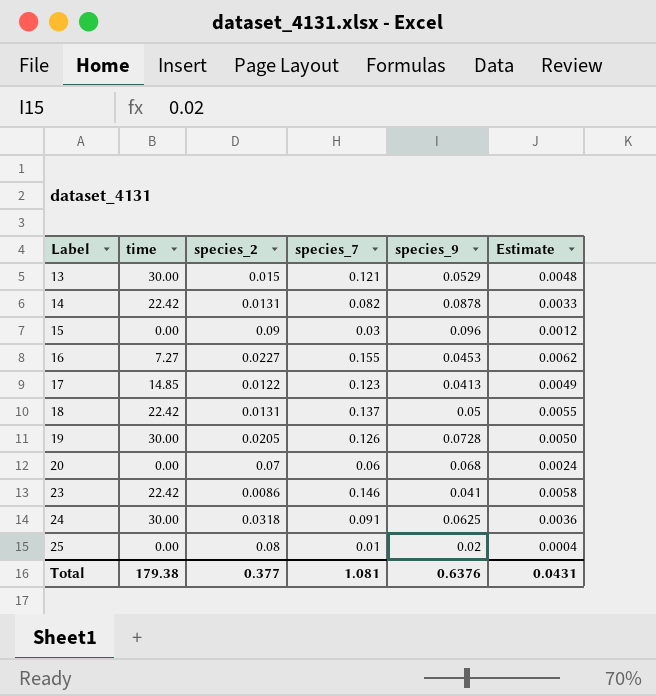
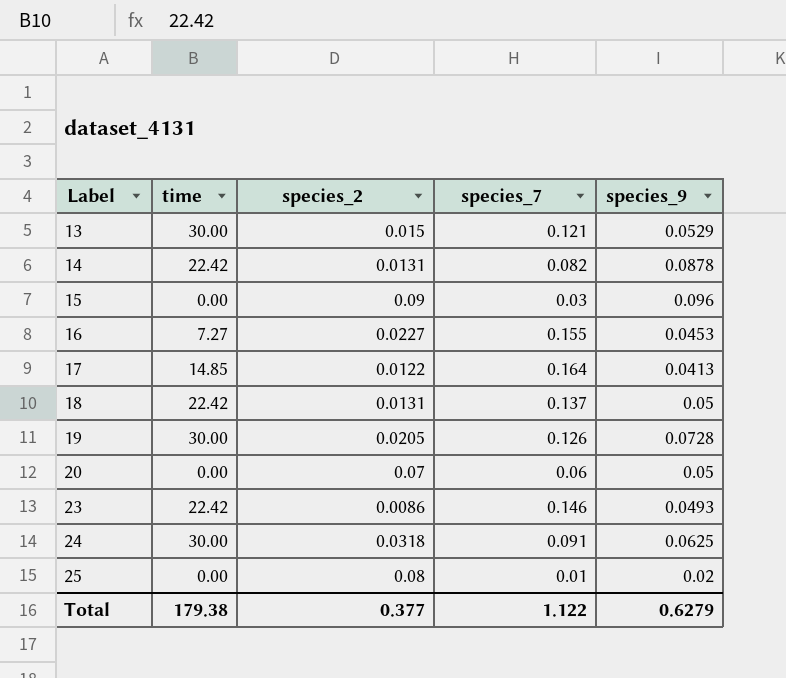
column Estimate | formula: [species_7] * 0.04 -> none
17 | species_7: 0.123 -> 0.164
20 | species_9: 0.068 -> 0.05
23 | species_9: 0.041 -> 0.0493
Total | species_7: 1.081 -> 1.122
Total | species_9: 0.6376 -> 0.6279

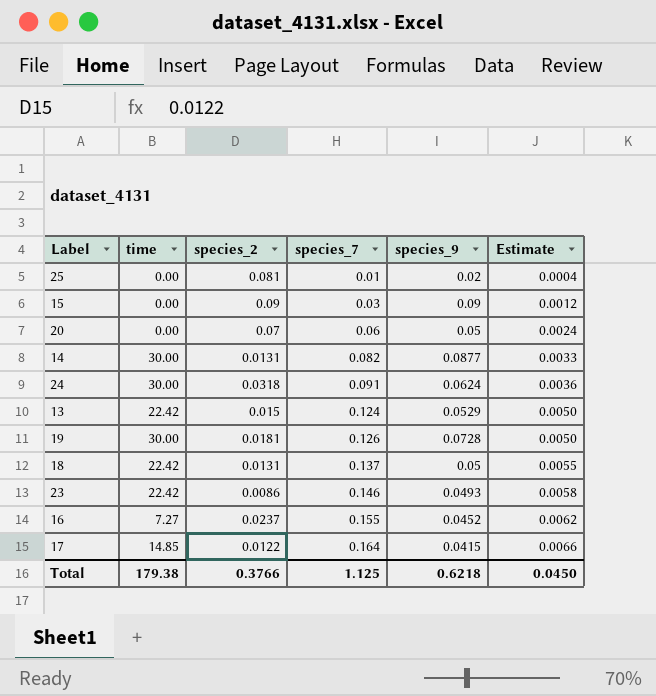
row order: Label ascending -> species_7 ascending
column Estimate | formula: none -> [species_7] * 0.04
25 | species_2: 0.08 -> 0.081
15 | species_9: 0.096 -> 0.09
14 | time: 22.42 -> 30.00
14 | species_9: 0.0878 -> 0.0877
24 | species_9: 0.0625 -> 0.0624
13 | time: 30.00 -> 22.42
13 | species_7: 0.121 -> 0.124
19 | species_2: 0.0205 -> 0.0181
16 | species_2: 0.0227 -> 0.0237
16 | species_9: 0.0453 -> 0.0452
17 | species_9: 0.0413 -> 0.0415
Total | species_2: 0.377 -> 0.3766
Total | species_7: 1.122 -> 1.125
Total | species_9: 0.6279 -> 0.6218

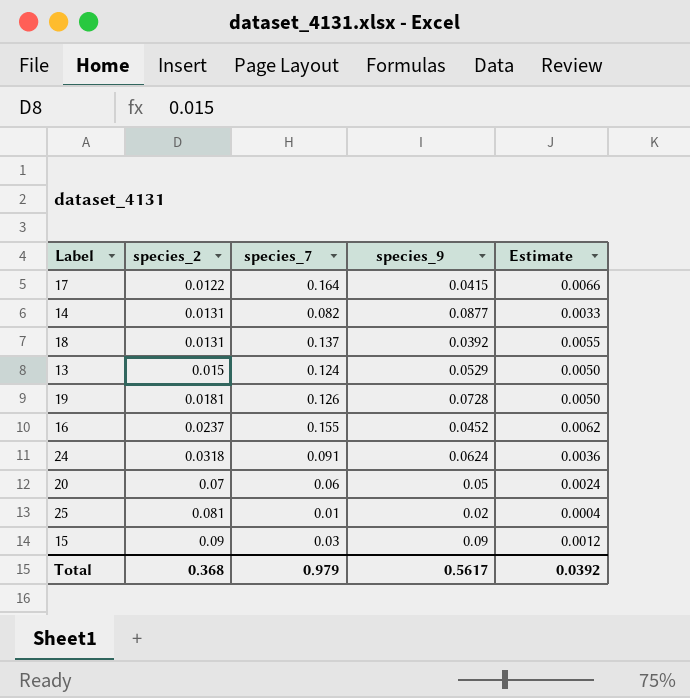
row order: species_7 ascending -> species_2 ascending
column time | position: 2 -> none
row 23: 22.42 | 0.0086 | 0.146 | 0.0493 | 0.0058 -> none
18 | species_9: 0.05 -> 0.0392
Total | species_2: 0.3766 -> 0.368
Total | species_7: 1.125 -> 0.979
Total | species_9: 0.6218 -> 0.5617
Total | Estimate: 0.0450 -> 0.0392

